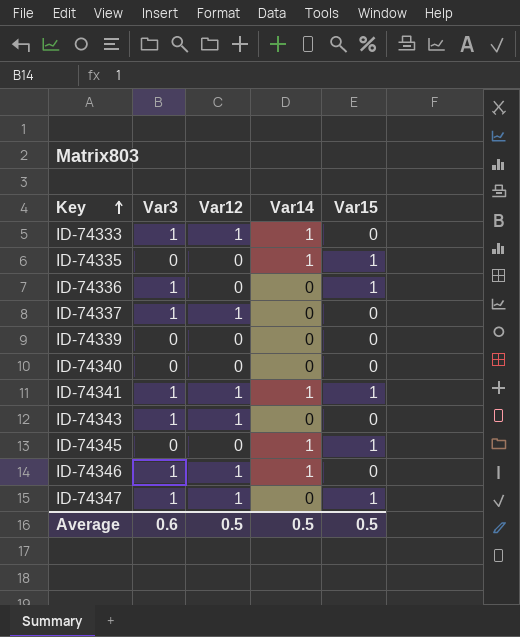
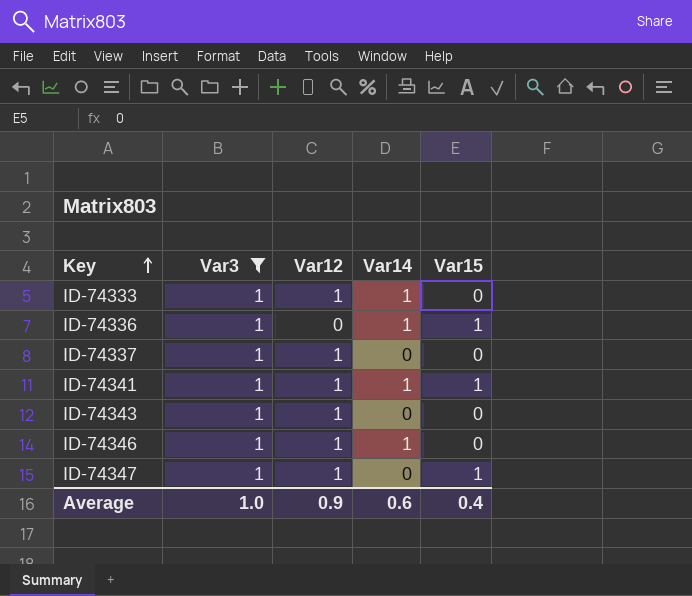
filter: none -> Var3 = 1
ID-74336 | Var14: 0 -> 1
Average | Var3: 0.6 -> 1.0
Average | Var12: 0.5 -> 0.9
Average | Var14: 0.5 -> 0.6
Average | Var15: 0.5 -> 0.4

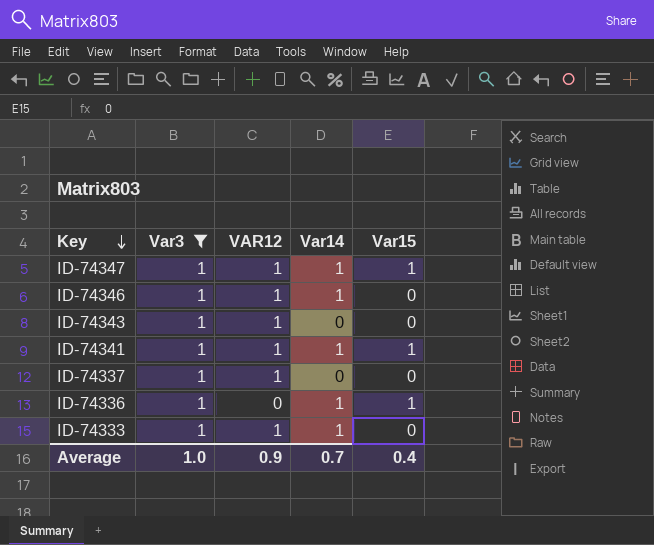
row order: Key ascending -> Key descending
column name: Var12 -> VAR12
ID-74347 | Var14: 0 -> 1
Average | Var14: 0.6 -> 0.7

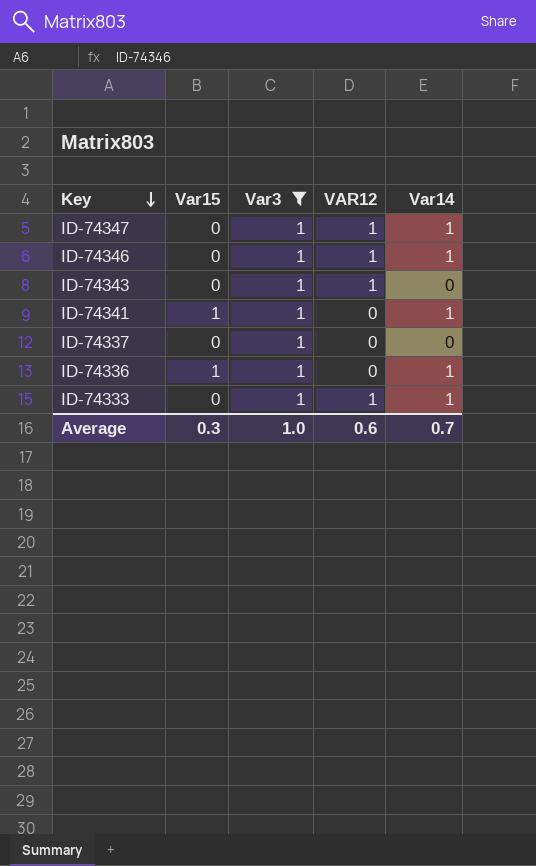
column Var15 | position: 5 -> 2
ID-74347 | Var15: 1 -> 0
ID-74341 | VAR12: 1 -> 0
ID-74337 | VAR12: 1 -> 0
Average | Var15: 0.4 -> 0.3
Average | VAR12: 0.9 -> 0.6

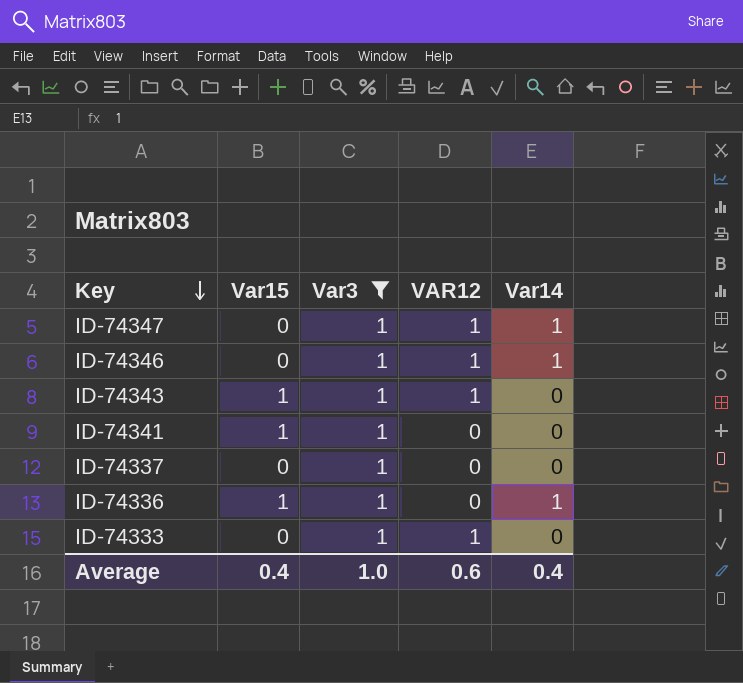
ID-74343 | Var15: 0 -> 1
ID-74341 | Var14: 1 -> 0
ID-74333 | Var14: 1 -> 0
Average | Var15: 0.3 -> 0.4
Average | Var14: 0.7 -> 0.4

